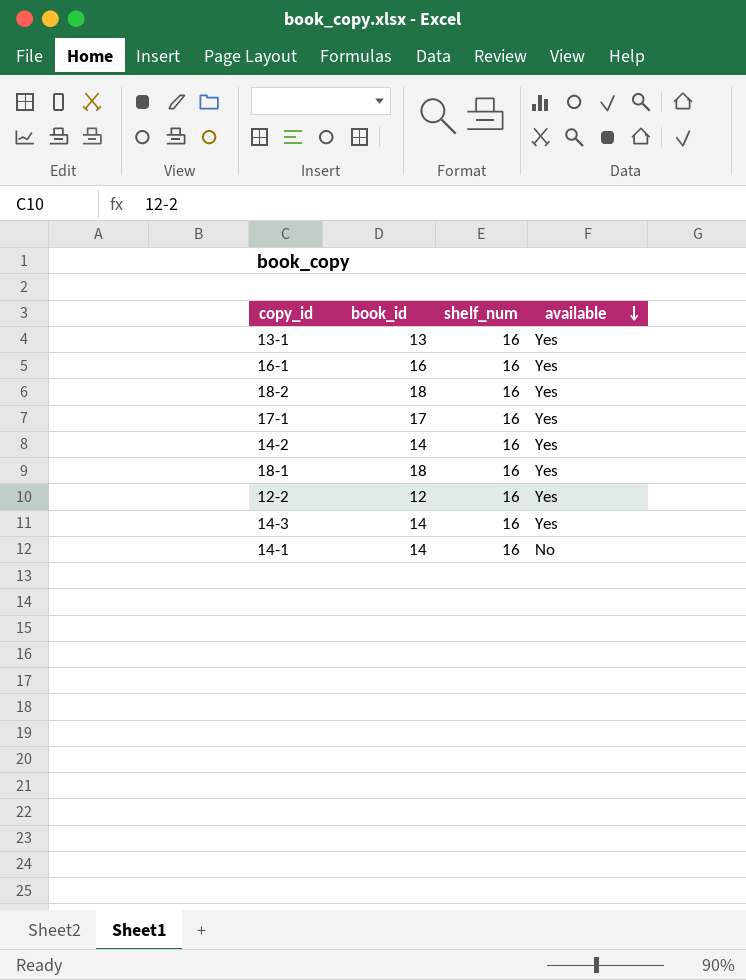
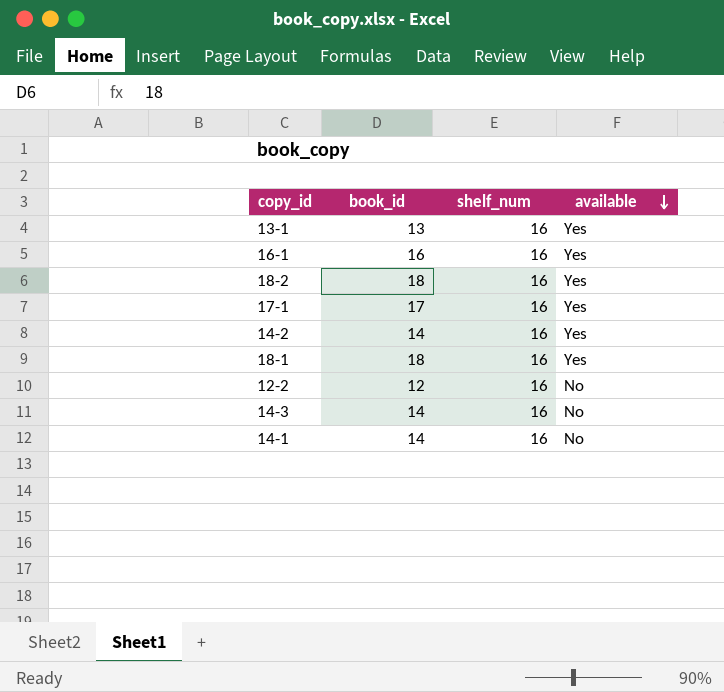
12-2 | available: Yes -> No
14-3 | available: Yes -> No

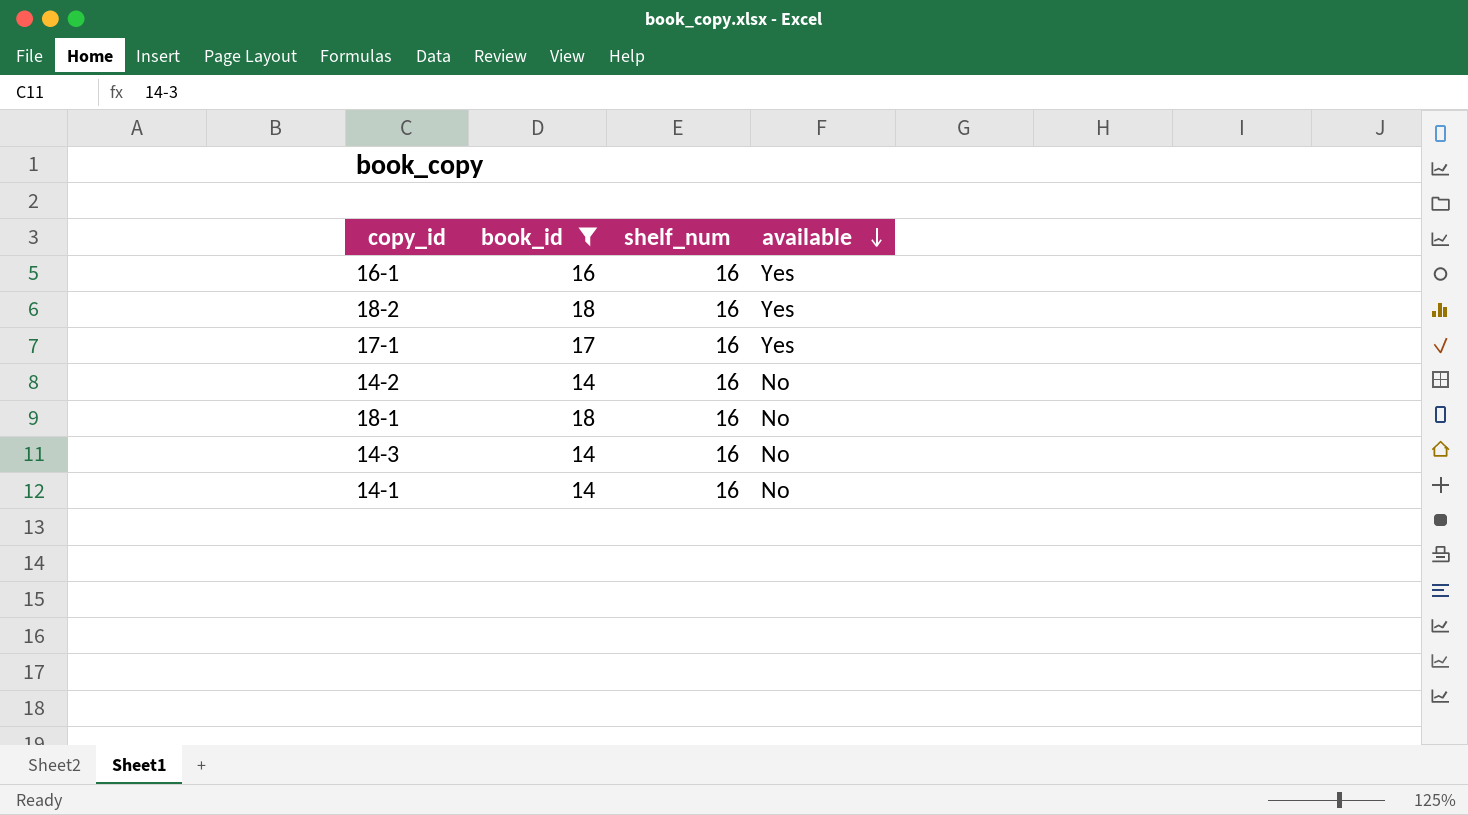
filter: none -> book_id >= 14
14-2 | available: Yes -> No
18-1 | available: Yes -> No

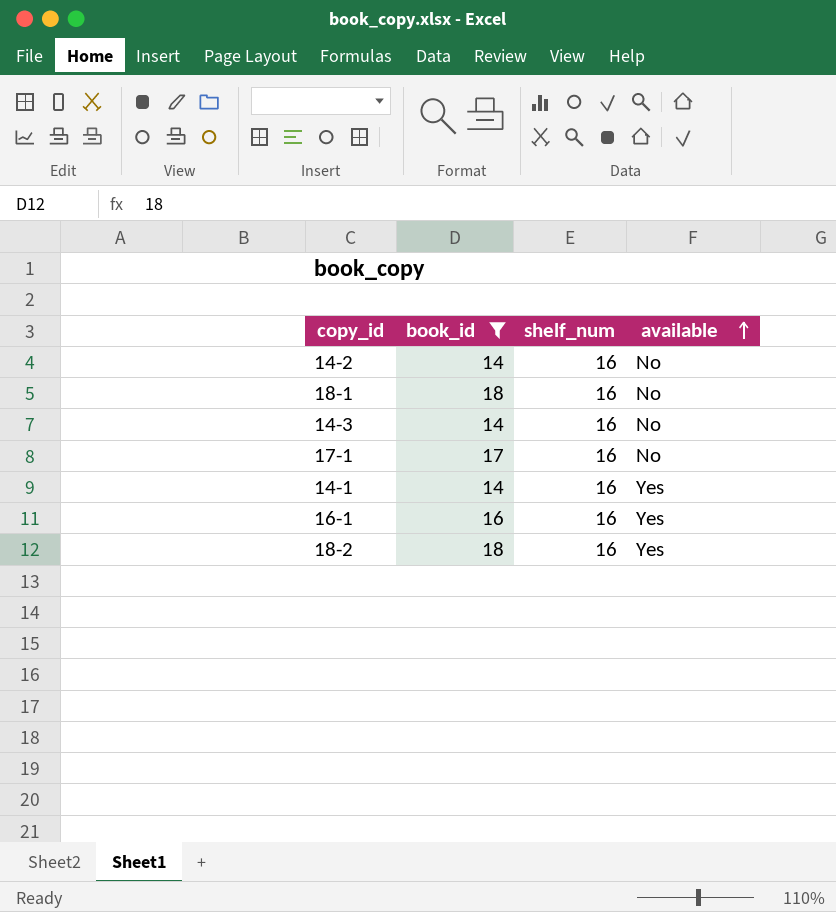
row order: available descending -> available ascending
17-1 | available: Yes -> No
14-1 | available: No -> Yes

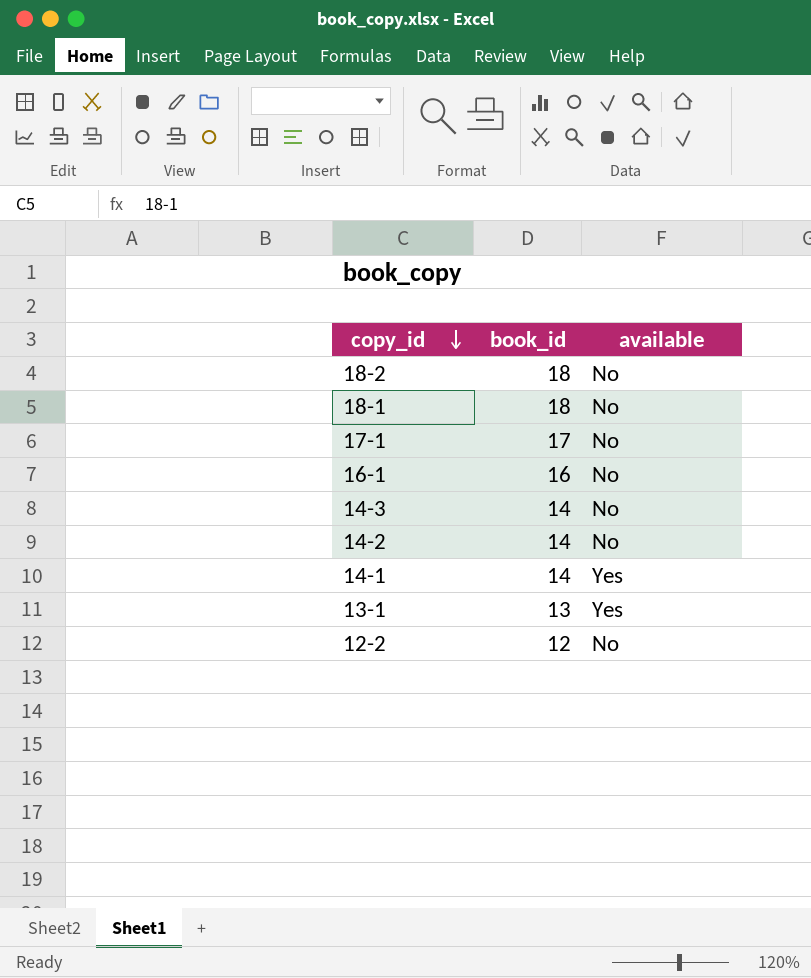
filter: book_id >= 14 -> none
row order: available ascending -> copy_id descending
column shelf_num | position: 3 -> none
18-2 | available: Yes -> No
16-1 | available: Yes -> No

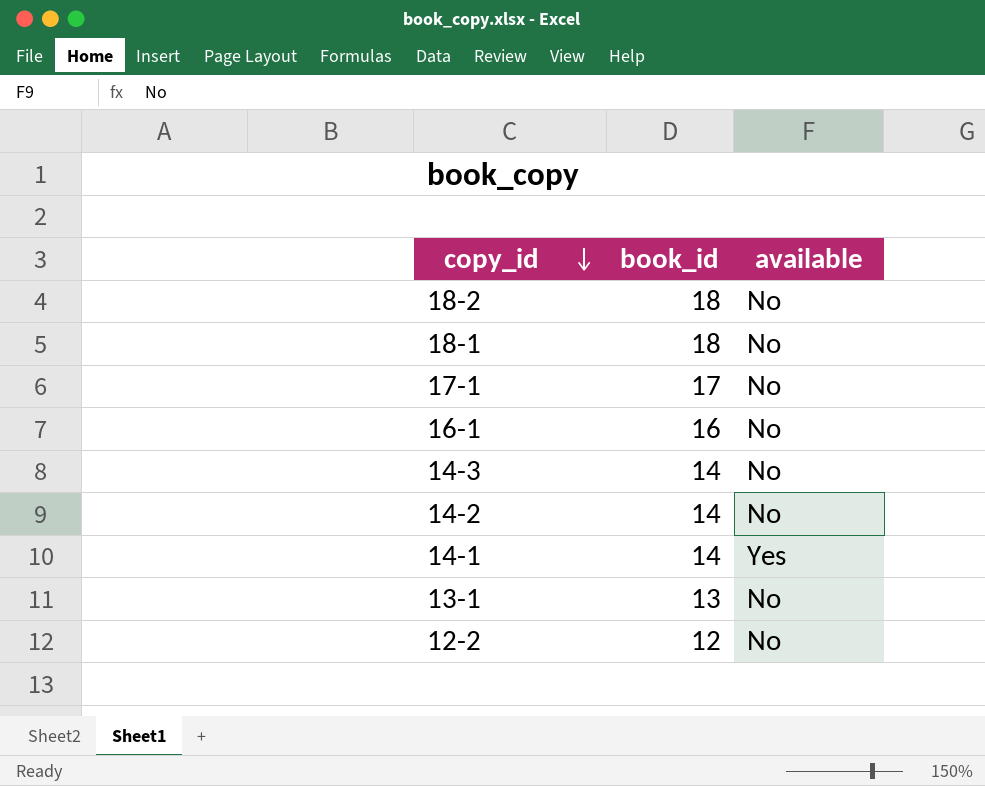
13-1 | available: Yes -> No

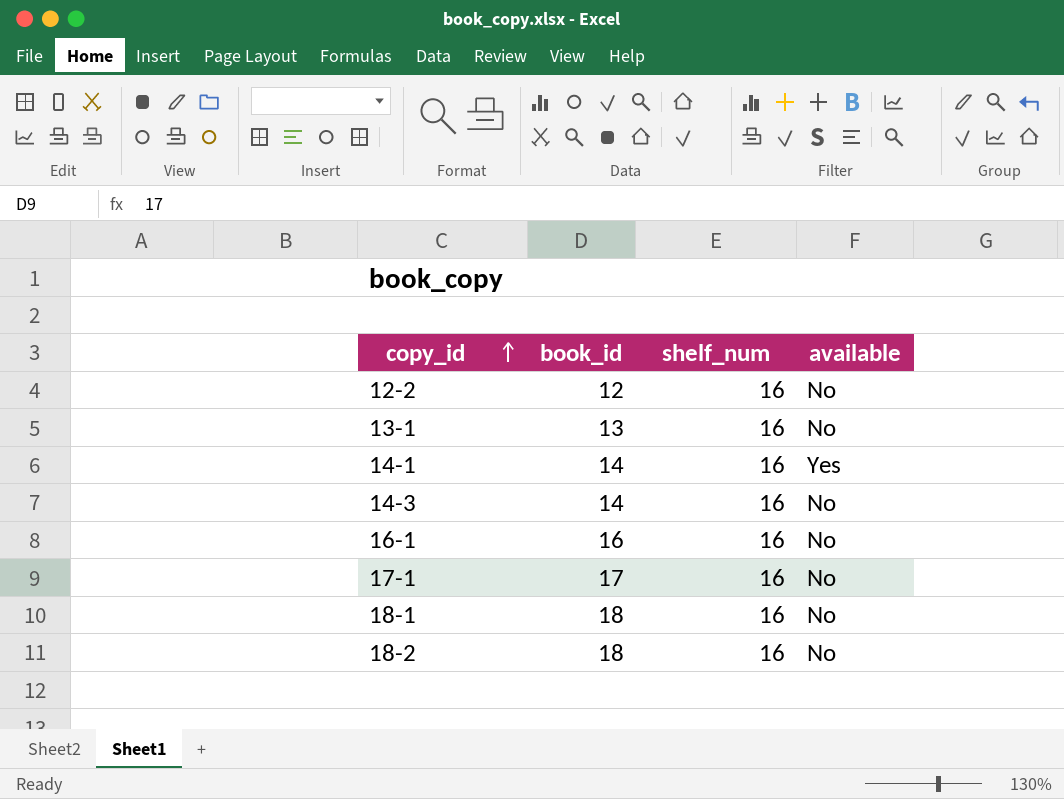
row order: copy_id descending -> copy_id ascending
column shelf_num | position: none -> 3
row 14-2: 14 | No -> none

